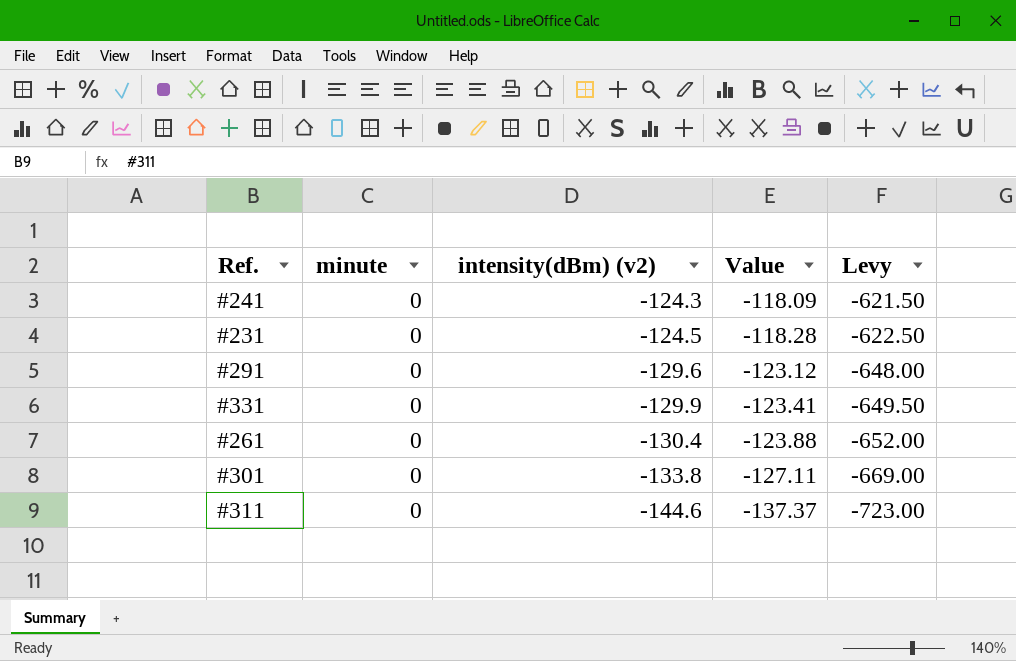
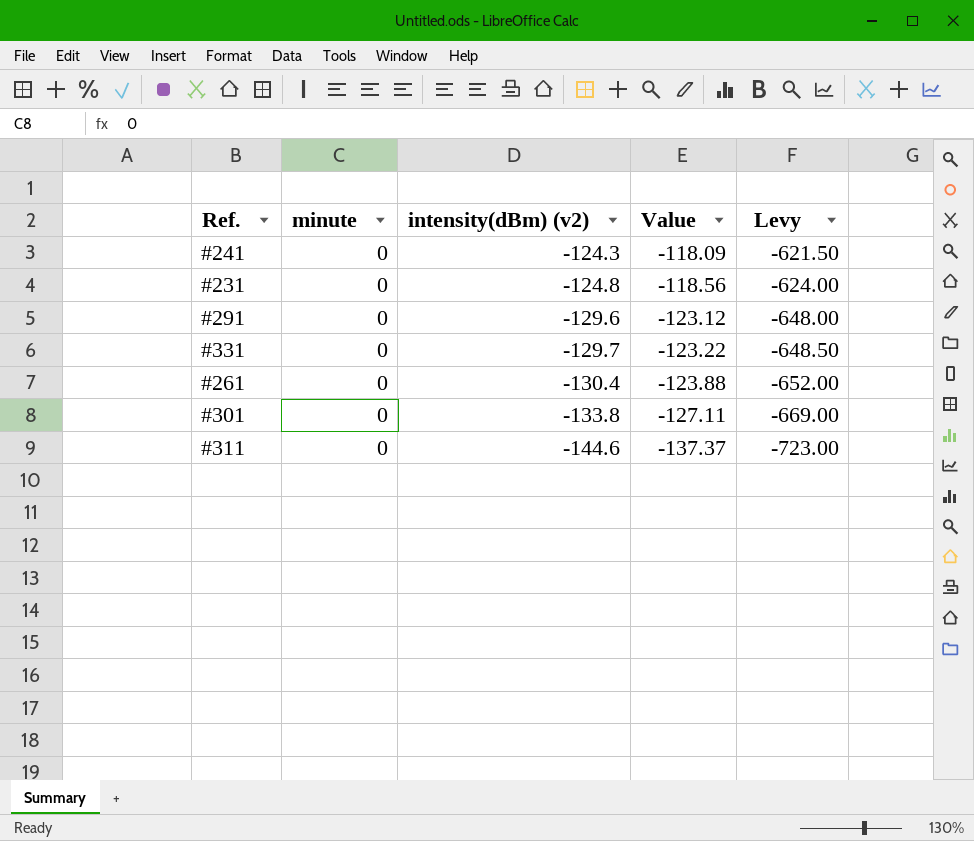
#231 | intensity(dBm) (v2): -124.5 -> -124.8
#231 | Value: -118.28 -> -118.56
#231 | Levy: -622.50 -> -624.00
#331 | intensity(dBm) (v2): -129.9 -> -129.7
#331 | Value: -123.41 -> -123.22
#331 | Levy: -649.50 -> -648.50

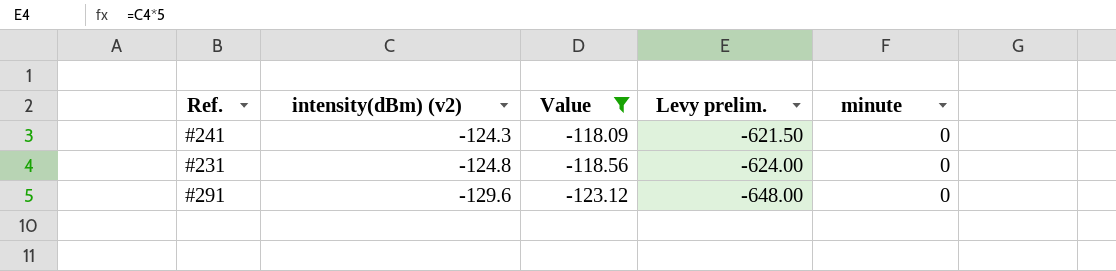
filter: none -> Value >= -123.12
column name: Levy -> Levy prelim.
column minute | position: 2 -> 5

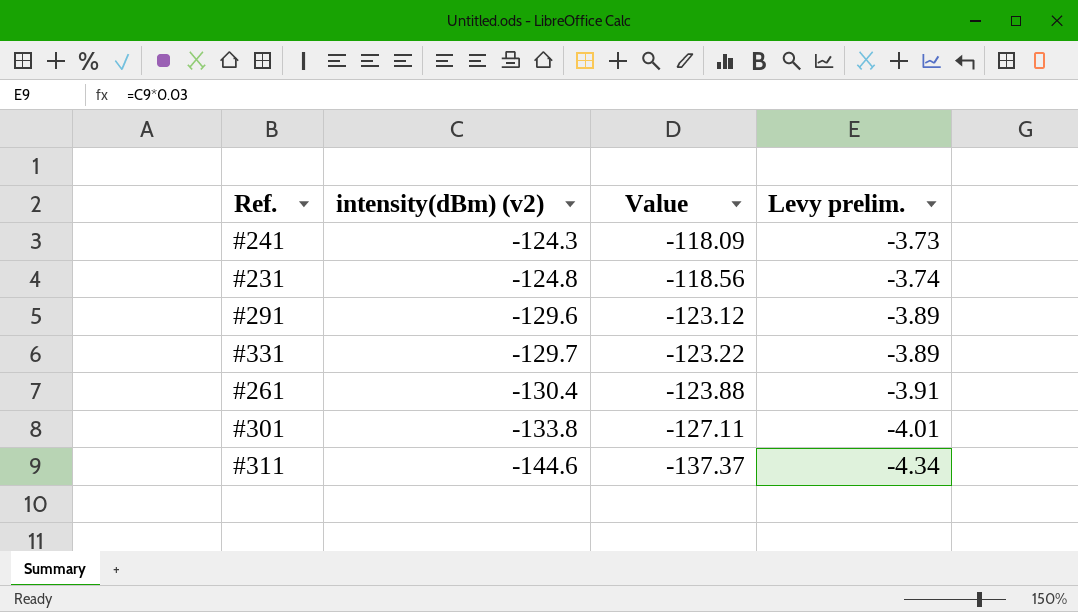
filter: Value >= -123.12 -> none
column minute | position: 5 -> none
column Levy prelim. | formula: [intensity(dBm) (v2)] * 5 -> [intensity(dBm) (v2)] * 0.03

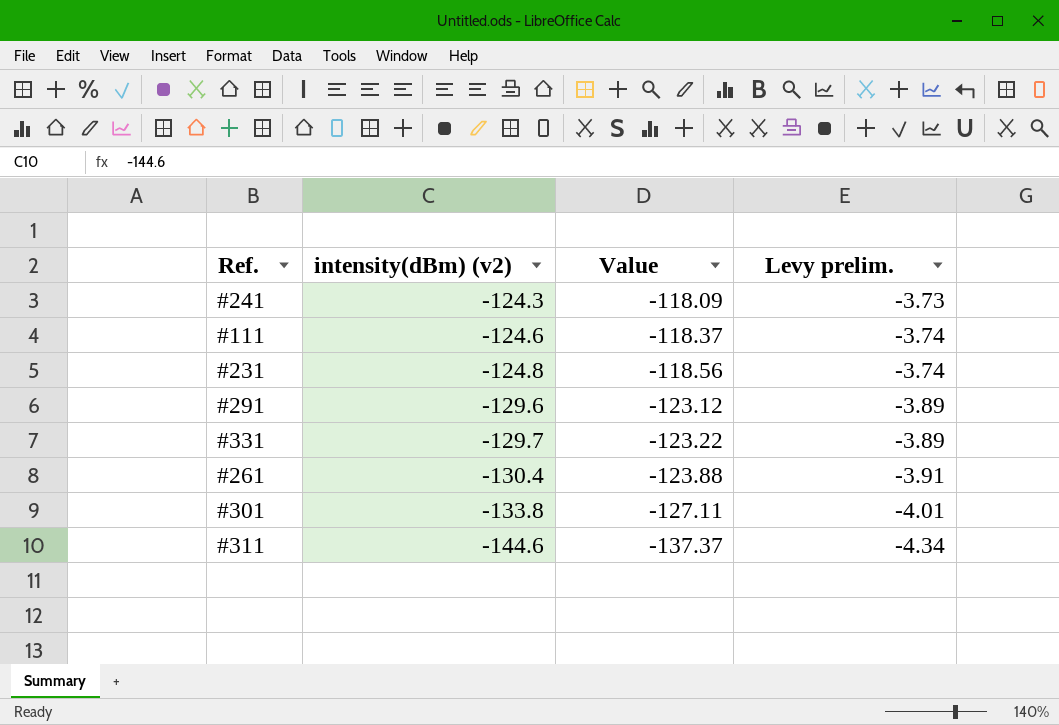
row #111: none -> -124.6 | -118.37 | -3.74

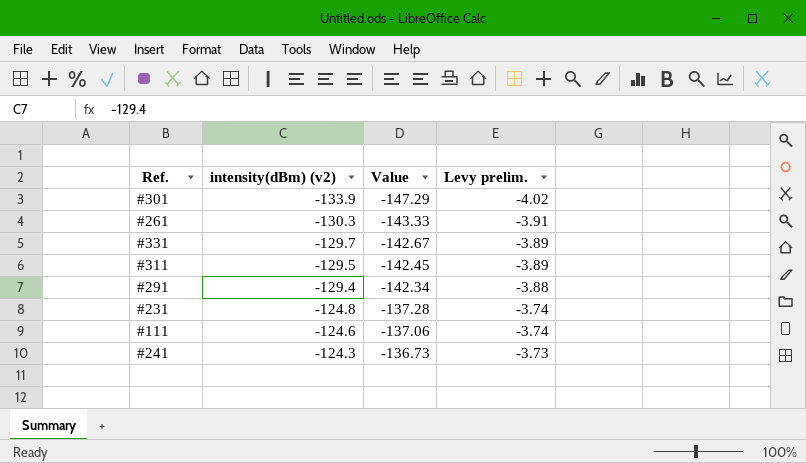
row order: intensity(dBm) (v2) descending -> intensity(dBm) (v2) ascending
column Value | formula: [intensity(dBm) (v2)] * 0.95 -> [intensity(dBm) (v2)] * 1.1
#301 | intensity(dBm) (v2): -133.8 -> -133.9
#301 | Levy prelim.: -4.01 -> -4.02
#261 | intensity(dBm) (v2): -130.4 -> -130.3
#311 | intensity(dBm) (v2): -144.6 -> -129.5
#311 | Levy prelim.: -4.34 -> -3.89
#291 | intensity(dBm) (v2): -129.6 -> -129.4
#291 | Levy prelim.: -3.89 -> -3.88

